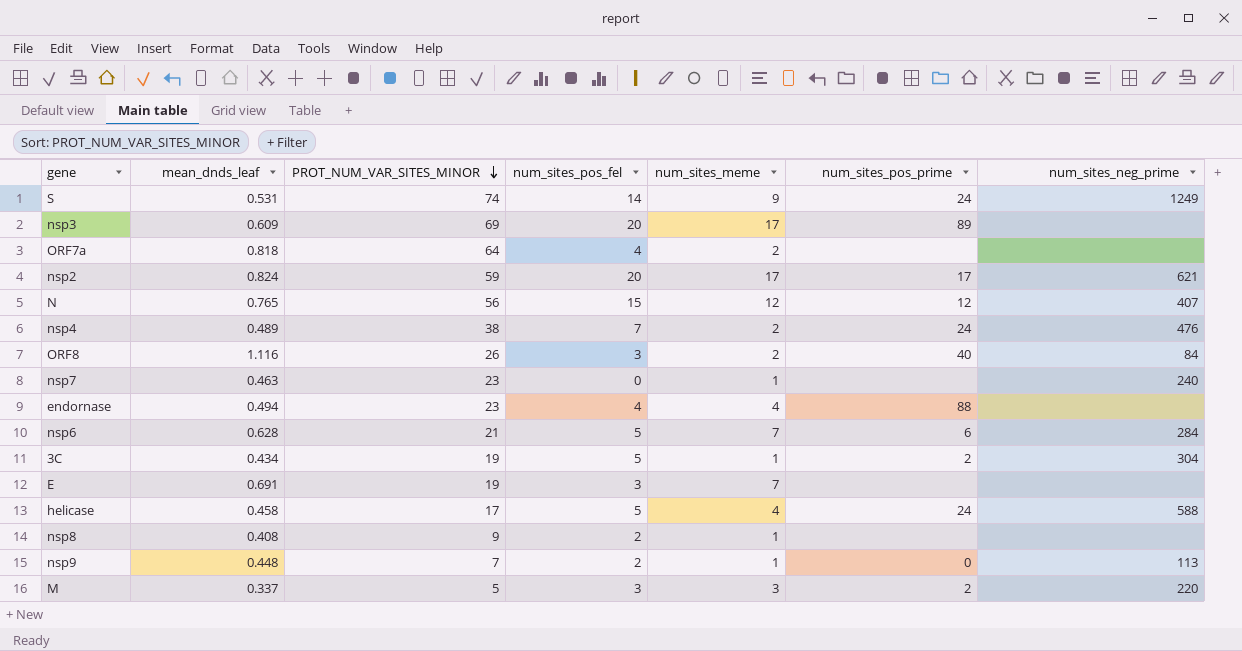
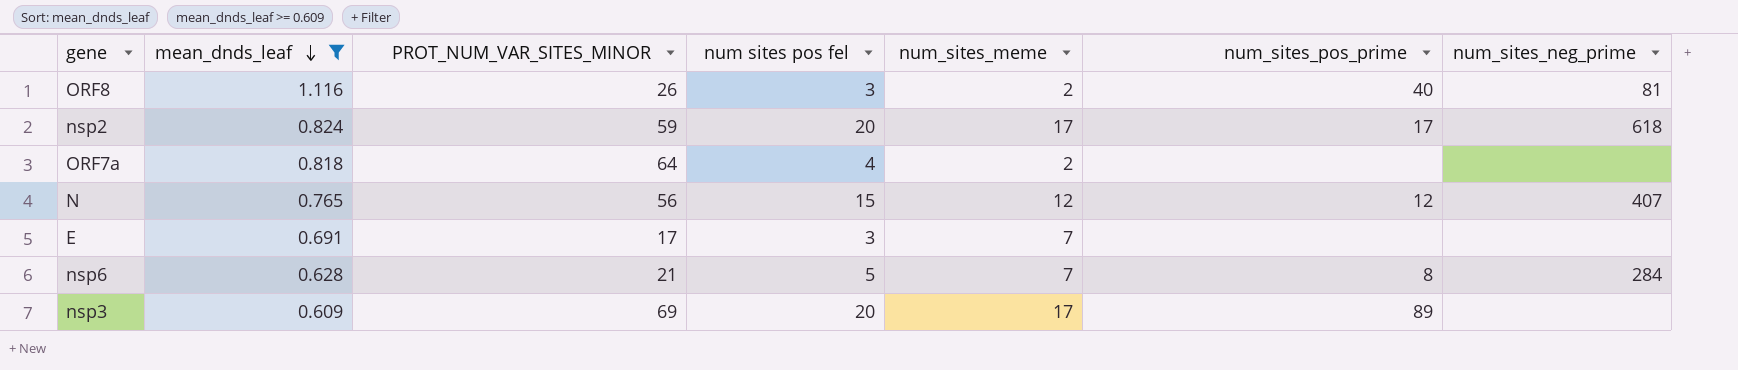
filter: none -> mean_dnds_leaf >= 0.609
row order: PROT_NUM_VAR_SITES_MINOR descending -> mean_dnds_leaf descending
column name: num_sites_pos_fel -> num sites pos fel
ORF8 | num_sites_neg_prime: 84 -> 81
nsp2 | num_sites_neg_prime: 621 -> 618
E | PROT_NUM_VAR_SITES_MINOR: 19 -> 17
nsp6 | num_sites_pos_prime: 6 -> 8

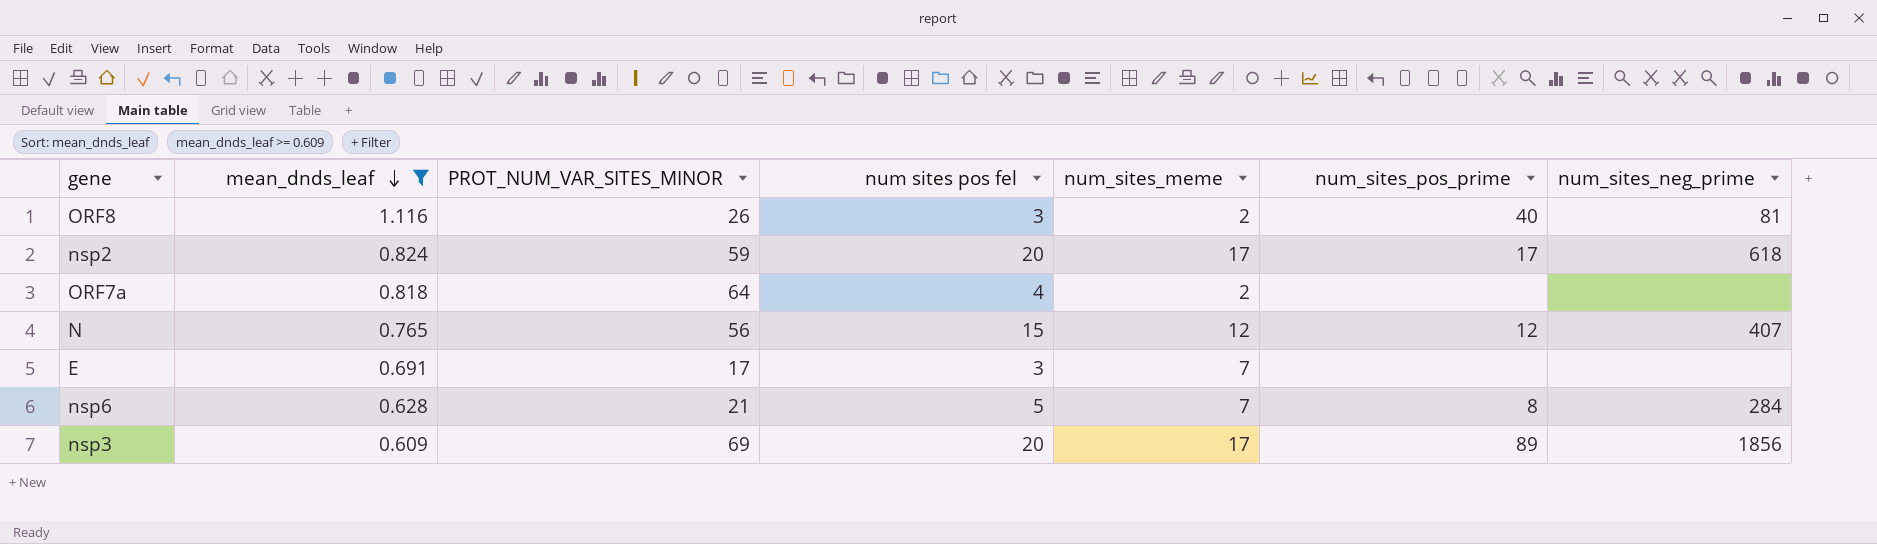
nsp3 | num_sites_neg_prime: none -> 1856

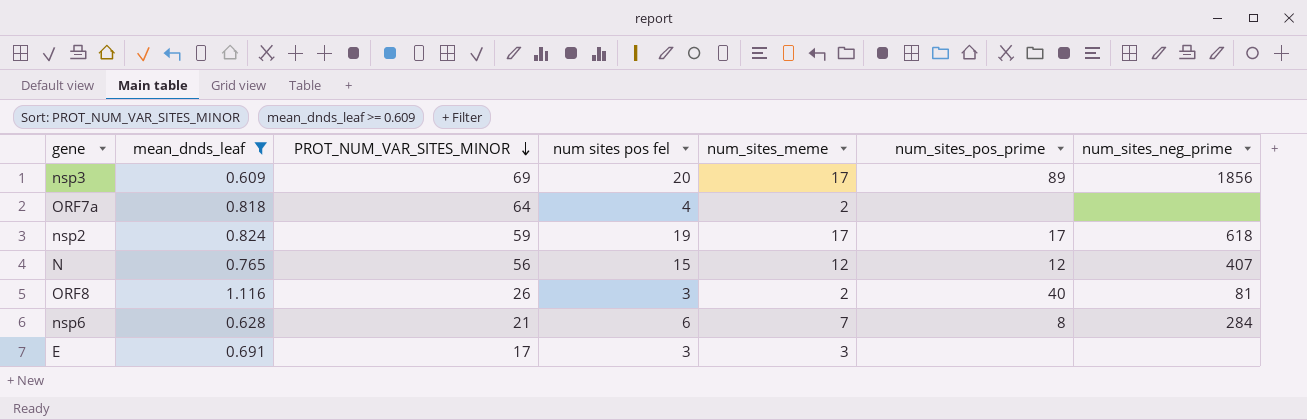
row order: mean_dnds_leaf descending -> PROT_NUM_VAR_SITES_MINOR descending
nsp2 | num sites pos fel: 20 -> 19
nsp6 | num sites pos fel: 5 -> 6
E | num_sites_meme: 7 -> 3

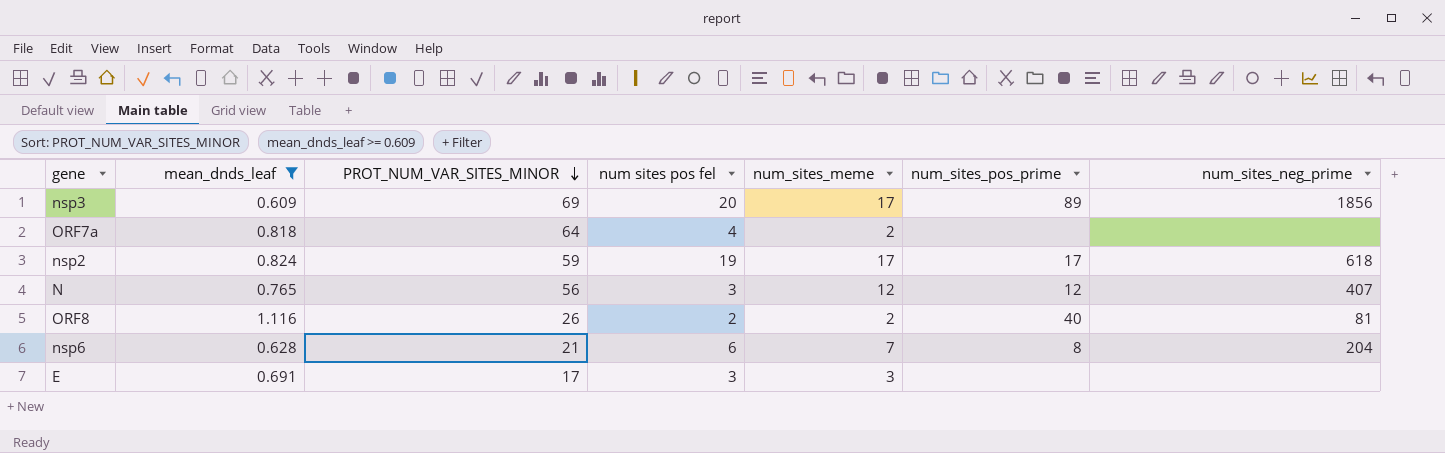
N | num sites pos fel: 15 -> 3
ORF8 | num sites pos fel: 3 -> 2
nsp6 | num_sites_neg_prime: 284 -> 204

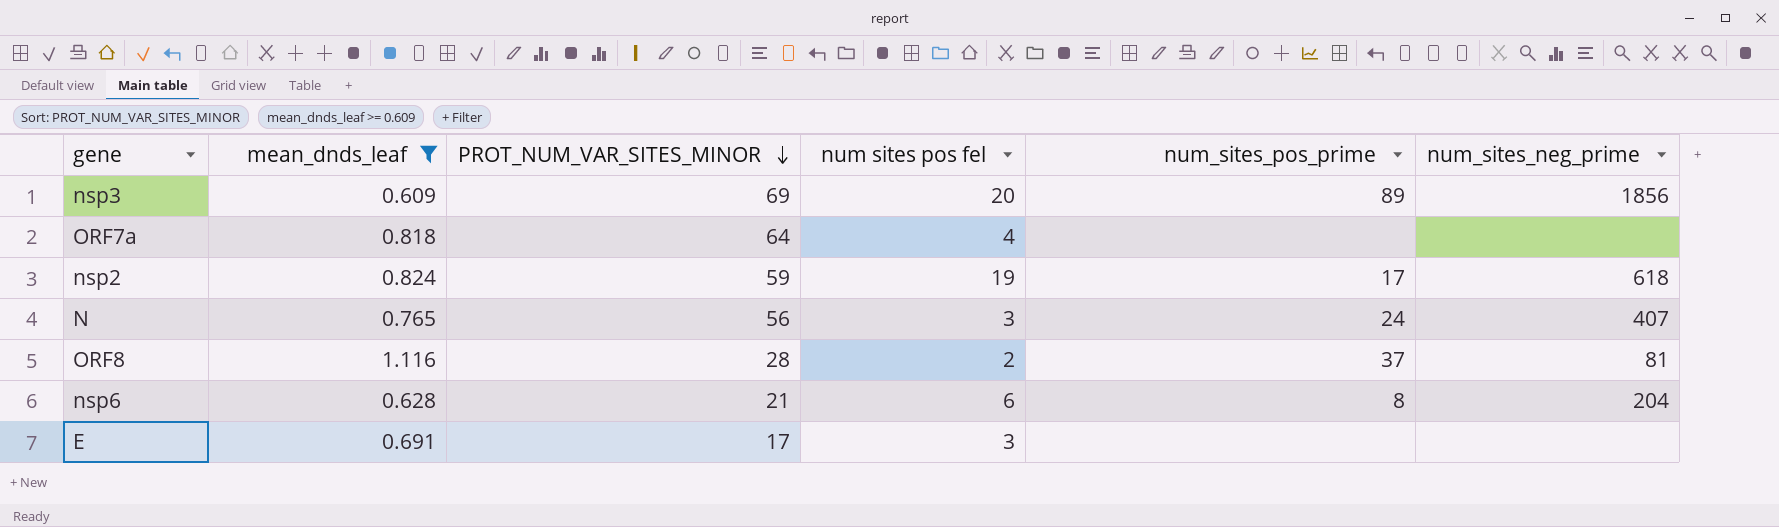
column num_sites_meme | position: 5 -> none
N | num_sites_pos_prime: 12 -> 24
ORF8 | PROT_NUM_VAR_SITES_MINOR: 26 -> 28
ORF8 | num_sites_pos_prime: 40 -> 37

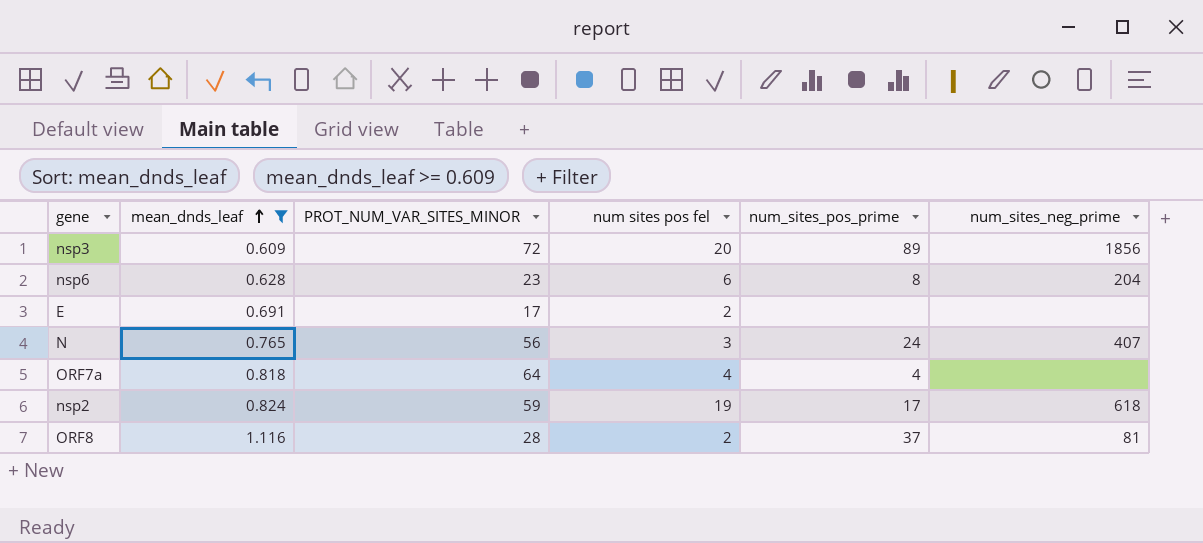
row order: PROT_NUM_VAR_SITES_MINOR descending -> mean_dnds_leaf ascending
nsp3 | PROT_NUM_VAR_SITES_MINOR: 69 -> 72
nsp6 | PROT_NUM_VAR_SITES_MINOR: 21 -> 23
E | num sites pos fel: 3 -> 2
ORF7a | num_sites_pos_prime: none -> 4

